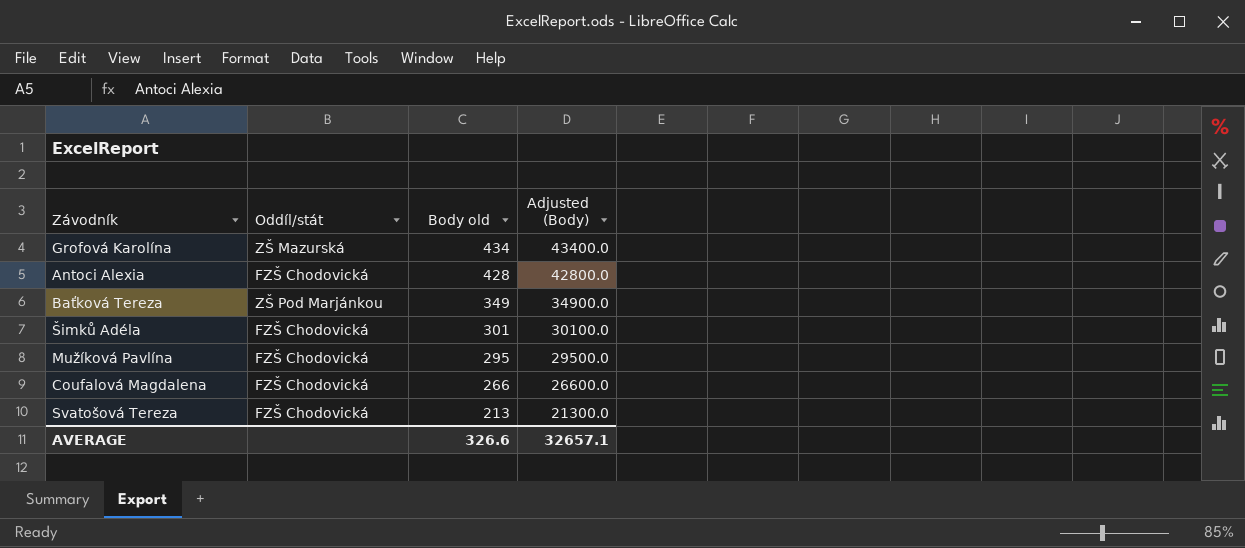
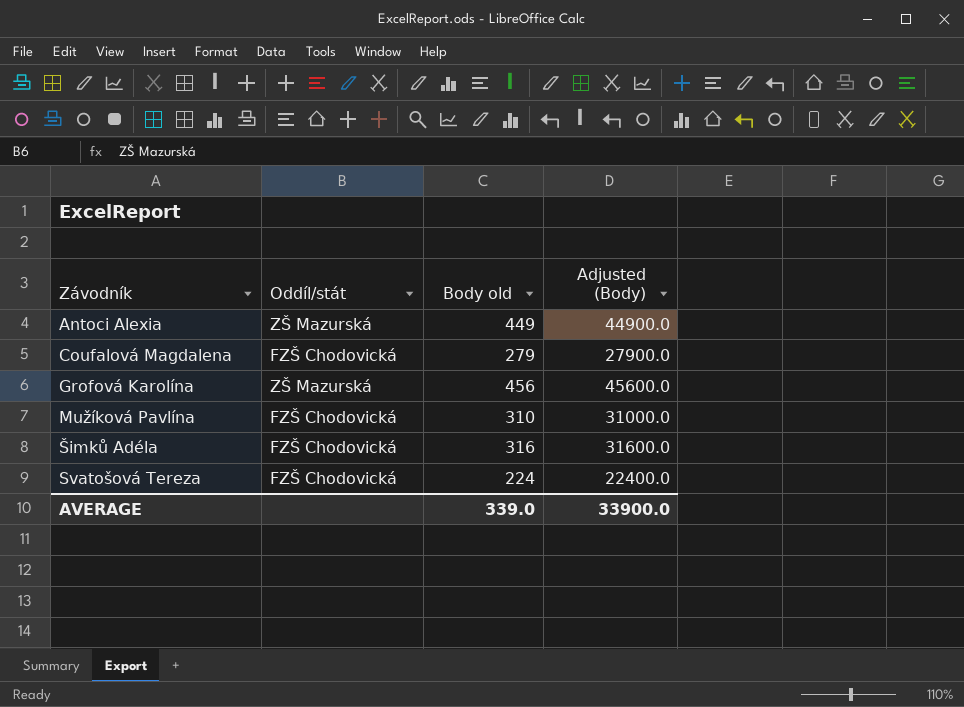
row order: Body old descending -> Závodník ascending
row Baťková Tereza: ZŠ Pod Marjánkou | 349 | 34900.0 -> none
Antoci Alexia | Oddíl/stát: FZŠ Chodovická -> ZŠ Mazurská
Antoci Alexia | Body old: 428 -> 449
Antoci Alexia | Adjusted (Body): 42800.0 -> 44900.0
Coufalová Magdalena | Body old: 266 -> 279
Coufalová Magdalena | Adjusted (Body): 26600.0 -> 27900.0
Grofová Karolína | Body old: 434 -> 456
Grofová Karolína | Adjusted (Body): 43400.0 -> 45600.0
Mužíková Pavlína | Body old: 295 -> 310
Mužíková Pavlína | Adjusted (Body): 29500.0 -> 31000.0
Šimků Adéla | Body old: 301 -> 316
Šimků Adéla | Adjusted (Body): 30100.0 -> 31600.0
Svatošová Tereza | Body old: 213 -> 224
Svatošová Tereza | Adjusted (Body): 21300.0 -> 22400.0
AVERAGE | Body old: 326.6 -> 339.0
AVERAGE | Adjusted (Body): 32657.1 -> 33900.0

